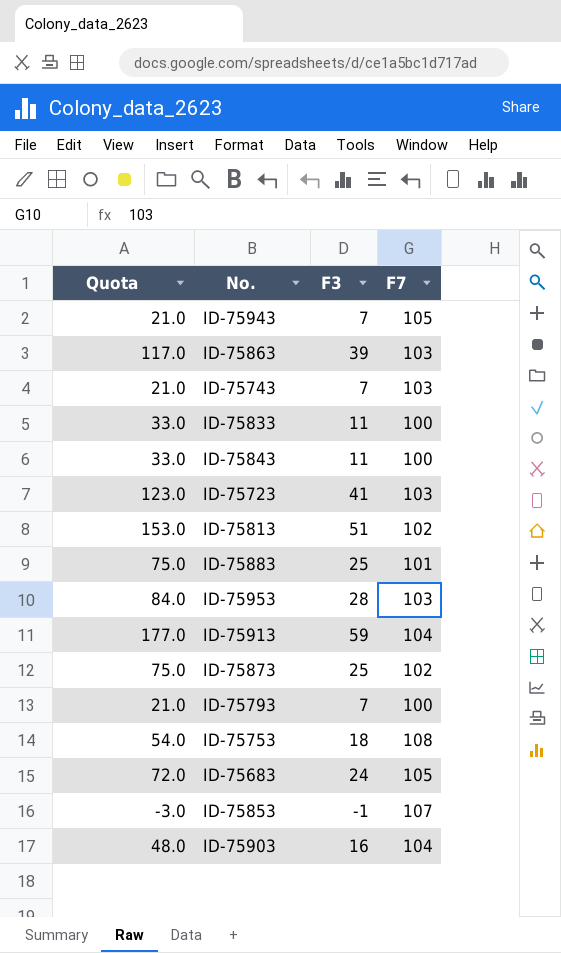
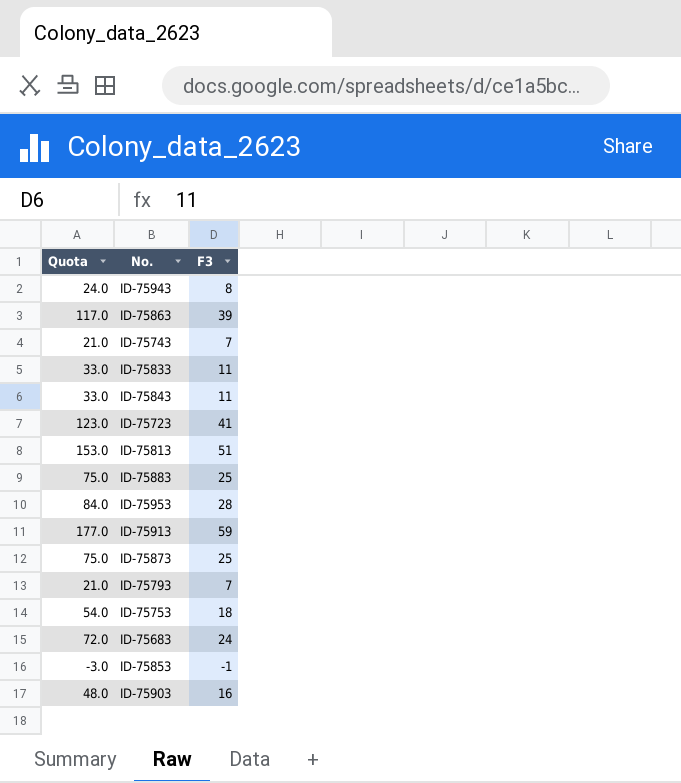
column F7 | position: 4 -> none
ID-75943 | Quota: 21.0 -> 24.0
ID-75943 | F3: 7 -> 8

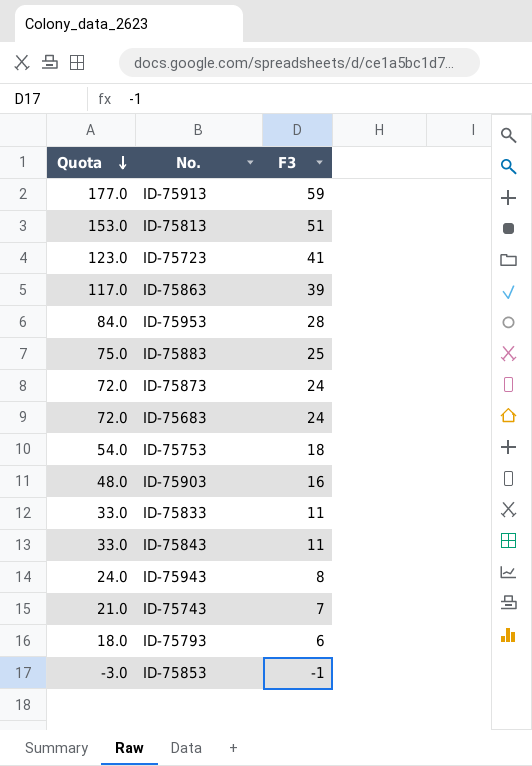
row order: none -> Quota descending
ID-75873 | Quota: 75.0 -> 72.0
ID-75873 | F3: 25 -> 24
ID-75793 | Quota: 21.0 -> 18.0
ID-75793 | F3: 7 -> 6

